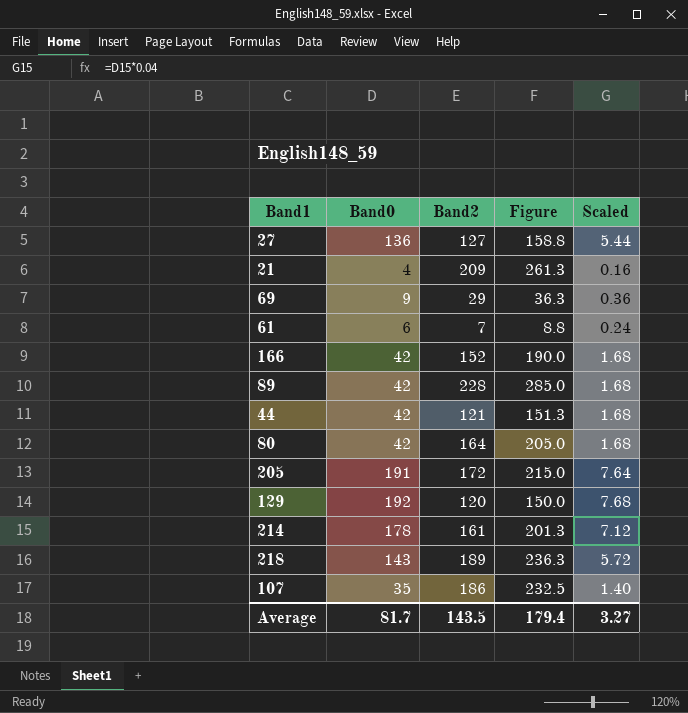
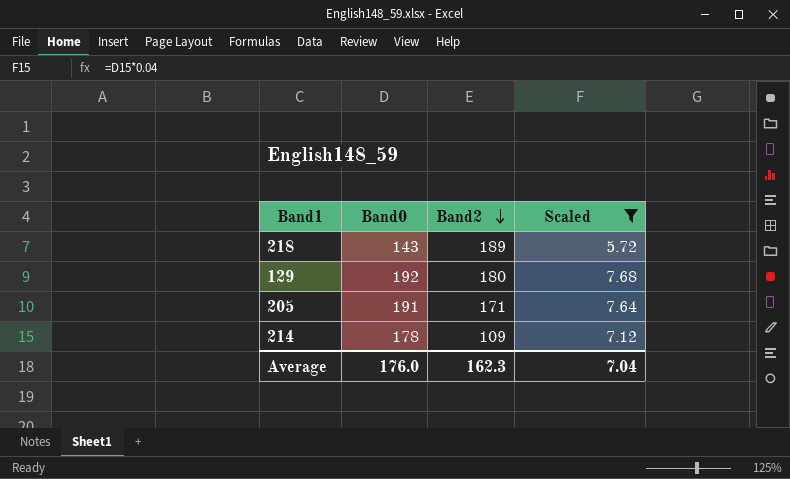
filter: none -> Scaled >= 5.72
row order: none -> Band2 descending
column Figure | formula: [Band2] * 1.25 -> none
129 | Band2: 120 -> 180
205 | Band2: 172 -> 171
214 | Band2: 161 -> 109
Average | Band0: 81.7 -> 176.0
Average | Band2: 143.5 -> 162.3
Average | Scaled: 3.27 -> 7.04

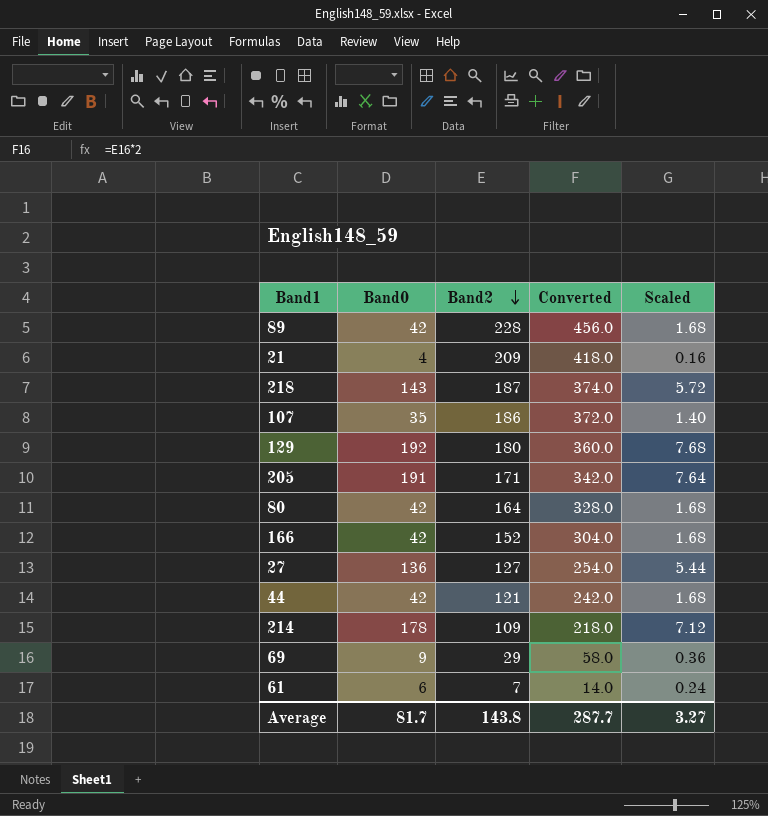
filter: Scaled >= 5.72 -> none
column Converted | formula: none -> [Band2] * 2
218 | Band2: 189 -> 187
Average | Band0: 176.0 -> 81.7
Average | Band2: 162.3 -> 143.8
Average | Scaled: 7.04 -> 3.27

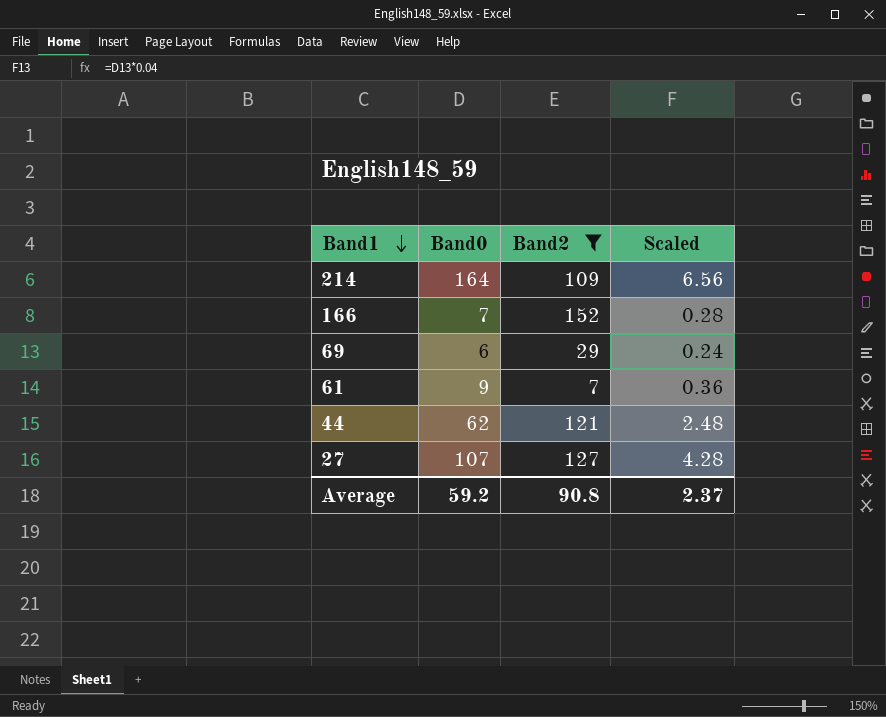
filter: none -> Band2 <= 152
row order: Band2 descending -> Band1 descending
column Converted | formula: [Band2] * 2 -> none
214 | Band0: 178 -> 164
214 | Scaled: 7.12 -> 6.56
166 | Band0: 42 -> 7
166 | Scaled: 1.68 -> 0.28
69 | Band0: 9 -> 6
69 | Scaled: 0.36 -> 0.24
61 | Band0: 6 -> 9
61 | Scaled: 0.24 -> 0.36
44 | Band0: 42 -> 62
44 | Scaled: 1.68 -> 2.48
27 | Band0: 136 -> 107
27 | Scaled: 5.44 -> 4.28
Average | Band0: 81.7 -> 59.2
Average | Band2: 143.8 -> 90.8
Average | Scaled: 3.27 -> 2.37

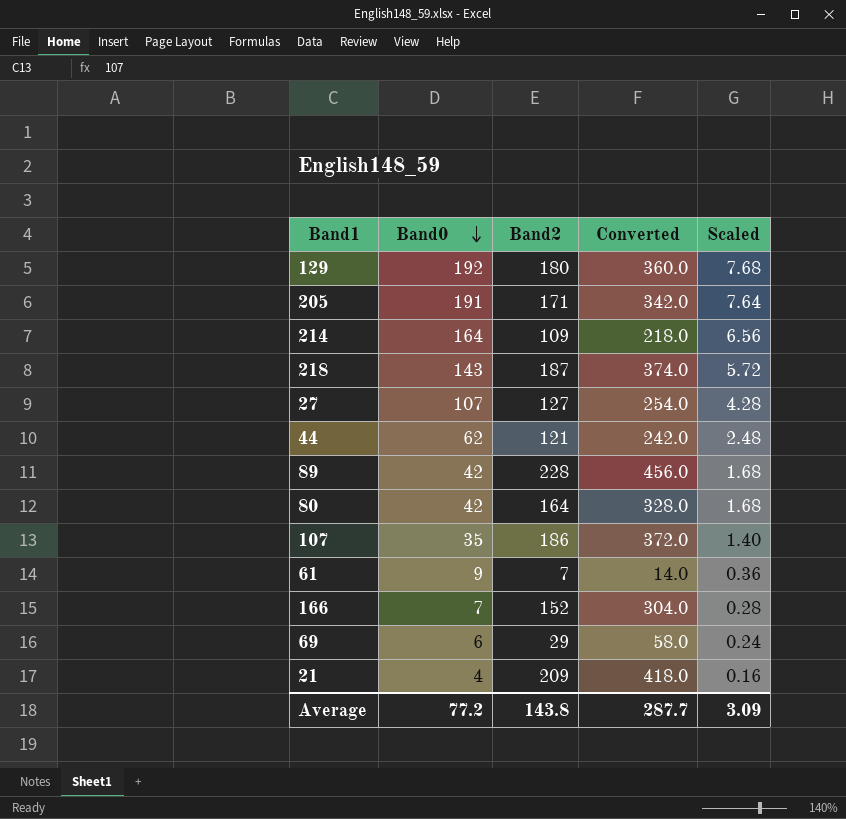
filter: Band2 <= 152 -> none
row order: Band1 descending -> Band0 descending
column Converted | formula: none -> [Band2] * 2
Average | Band0: 59.2 -> 77.2
Average | Band2: 90.8 -> 143.8
Average | Scaled: 2.37 -> 3.09

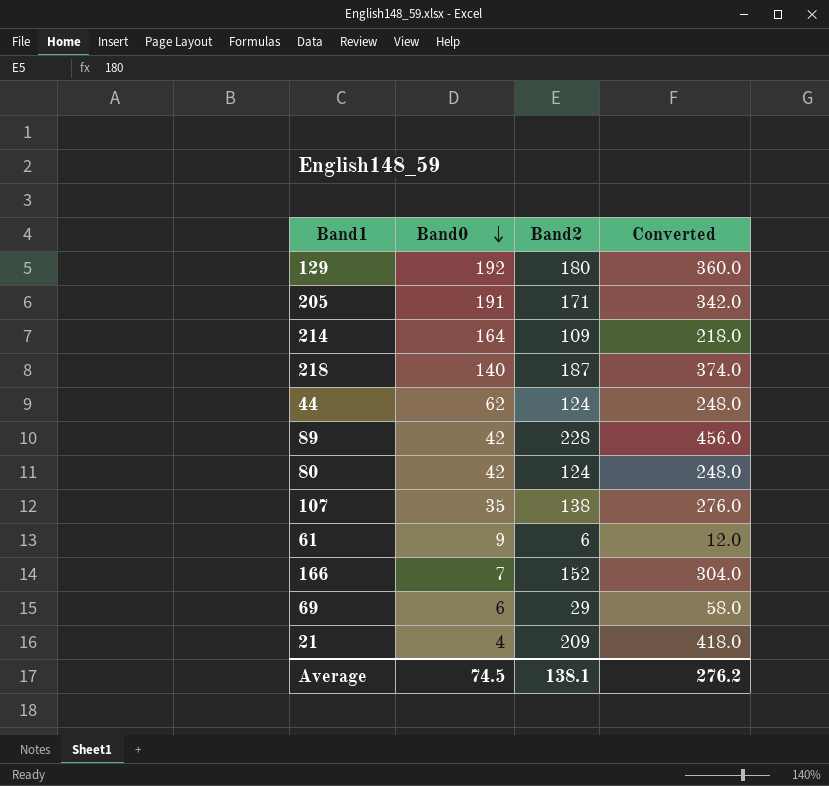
column Scaled | formula: [Band0] * 0.04 -> none
row 27: 107 | 127 | 254.0 | 4.28 -> none
218 | Band0: 143 -> 140
44 | Band2: 121 -> 124
44 | Converted: 242.0 -> 248.0
80 | Band2: 164 -> 124
80 | Converted: 328.0 -> 248.0
107 | Band2: 186 -> 138
107 | Converted: 372.0 -> 276.0
61 | Band2: 7 -> 6
61 | Converted: 14.0 -> 12.0
Average | Band0: 77.2 -> 74.5
Average | Band2: 143.8 -> 138.1
Average | Converted: 287.7 -> 276.2

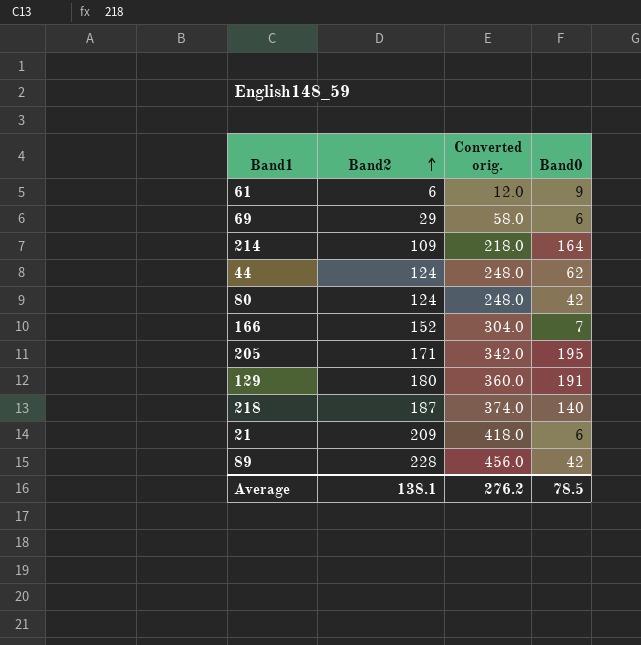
row order: Band0 descending -> Band2 ascending
column name: Converted -> Converted orig.
column Band0 | position: 2 -> 4
row 107: 35 | 138 | 276.0 -> none
205 | Band0: 191 -> 195
129 | Band0: 192 -> 191
21 | Band0: 4 -> 6
Average | Band0: 74.5 -> 78.5

